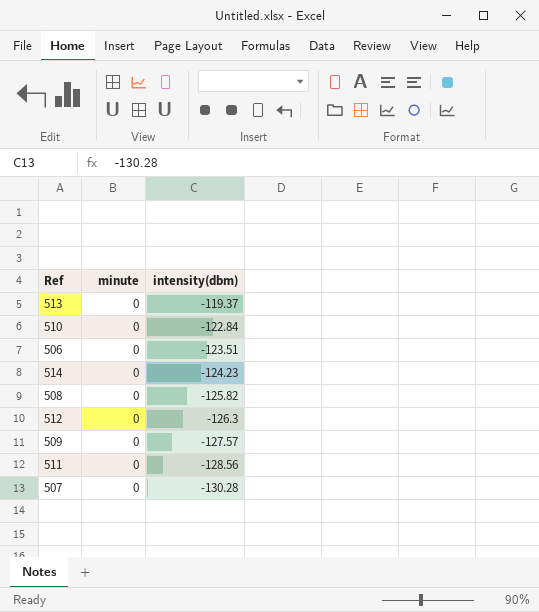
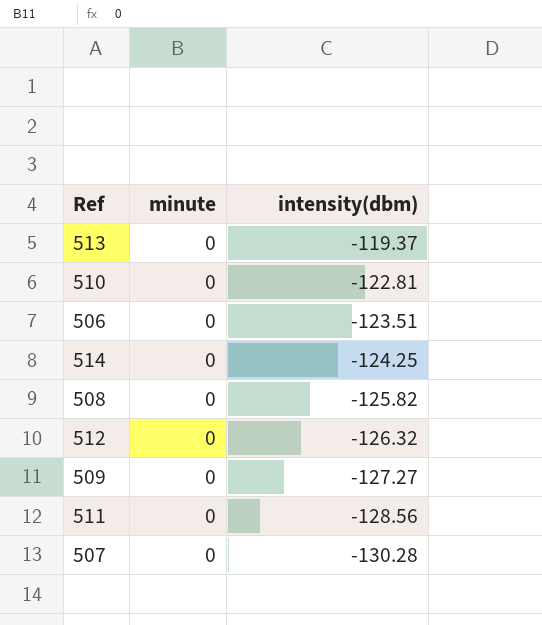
510 | intensity(dbm): -122.84 -> -122.81
514 | intensity(dbm): -124.23 -> -124.25
512 | intensity(dbm): -126.3 -> -126.32
509 | intensity(dbm): -127.57 -> -127.27

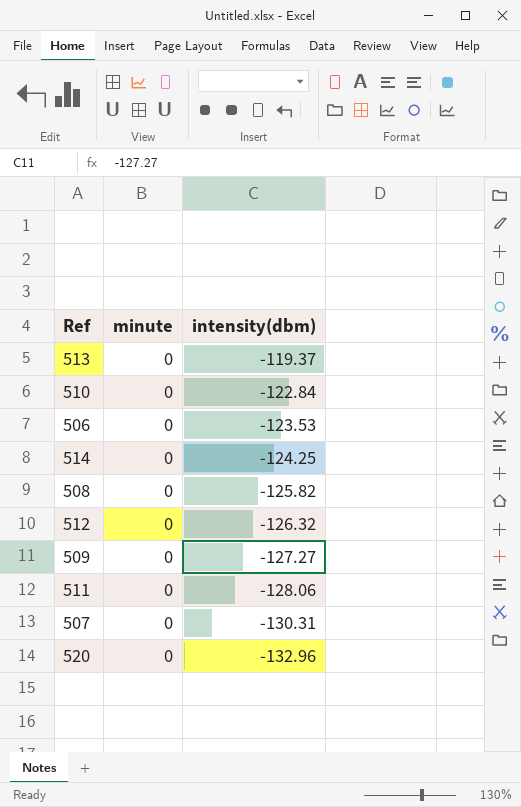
510 | intensity(dbm): -122.81 -> -122.84
506 | intensity(dbm): -123.51 -> -123.53
511 | intensity(dbm): -128.56 -> -128.06
507 | intensity(dbm): -130.28 -> -130.31
row 520: none -> 0 | -132.96

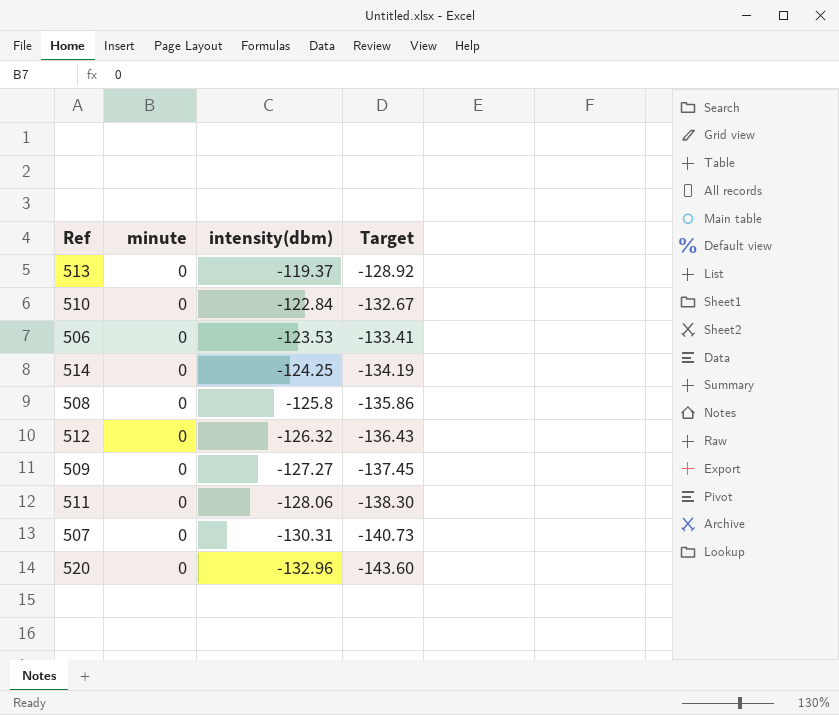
column Target | formula: none -> [intensity(dbm)] * 1.08
508 | intensity(dbm): -125.82 -> -125.8

